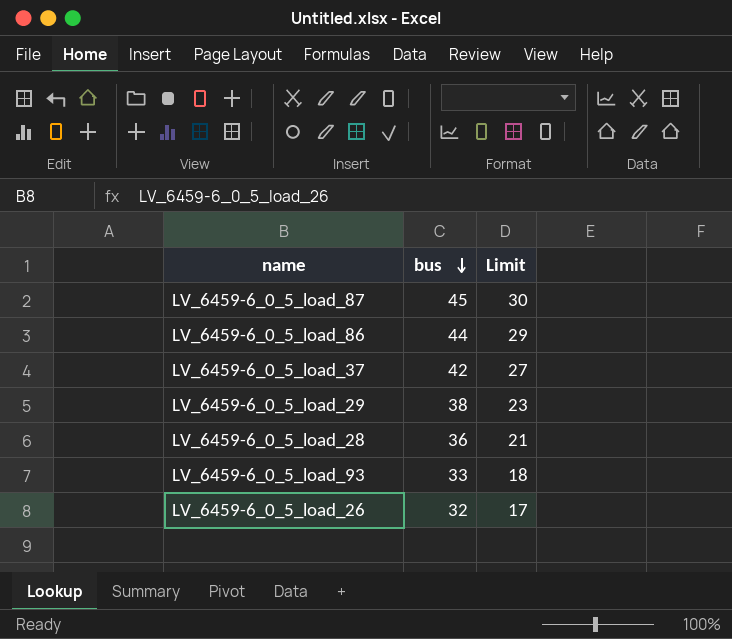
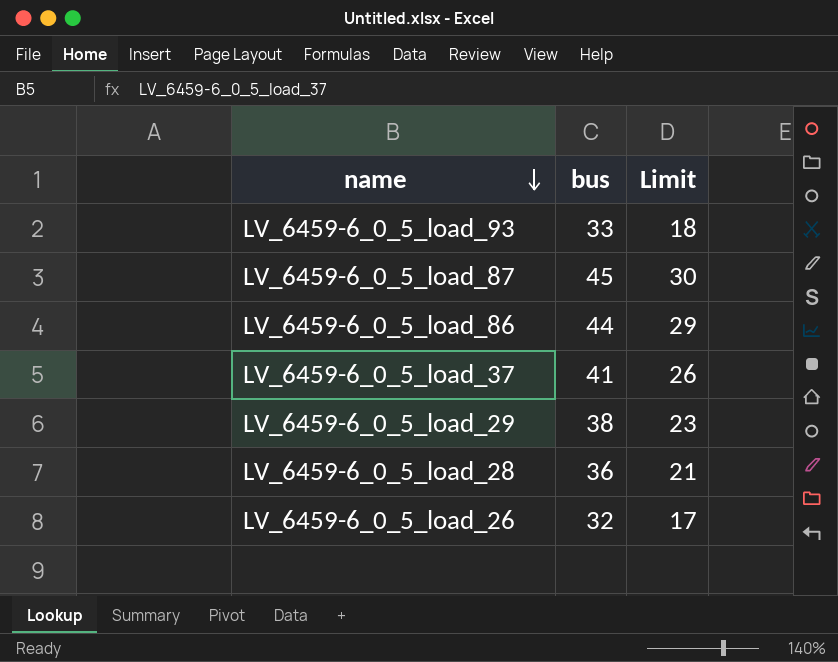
row order: bus descending -> name descending
LV_6459-6_0_5_load_37 | bus: 42 -> 41
LV_6459-6_0_5_load_37 | Limit: 27 -> 26

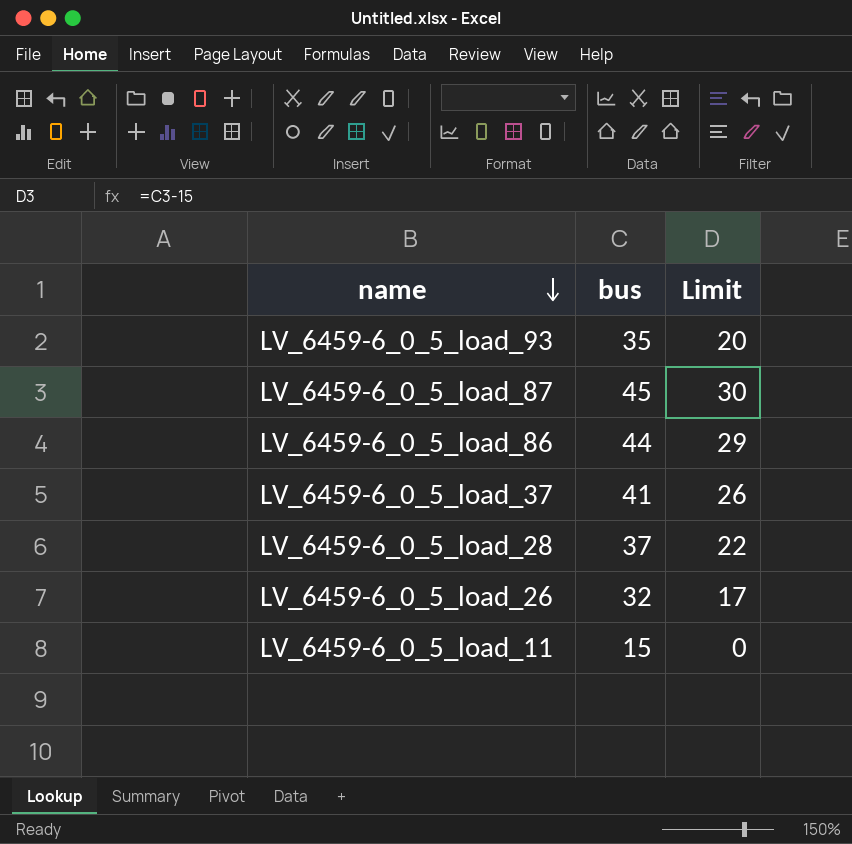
row LV_6459-6_0_5_load_29: 38 | 23 -> none
LV_6459-6_0_5_load_93 | bus: 33 -> 35
LV_6459-6_0_5_load_93 | Limit: 18 -> 20
LV_6459-6_0_5_load_28 | bus: 36 -> 37
LV_6459-6_0_5_load_28 | Limit: 21 -> 22
row LV_6459-6_0_5_load_11: none -> 15 | 0

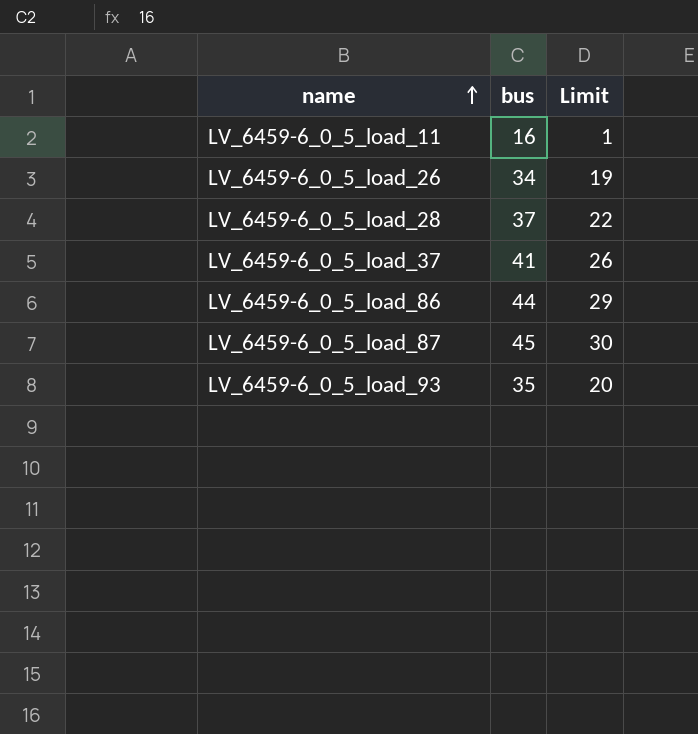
row order: name descending -> name ascending
LV_6459-6_0_5_load_11 | bus: 15 -> 16
LV_6459-6_0_5_load_11 | Limit: 0 -> 1
LV_6459-6_0_5_load_26 | bus: 32 -> 34
LV_6459-6_0_5_load_26 | Limit: 17 -> 19

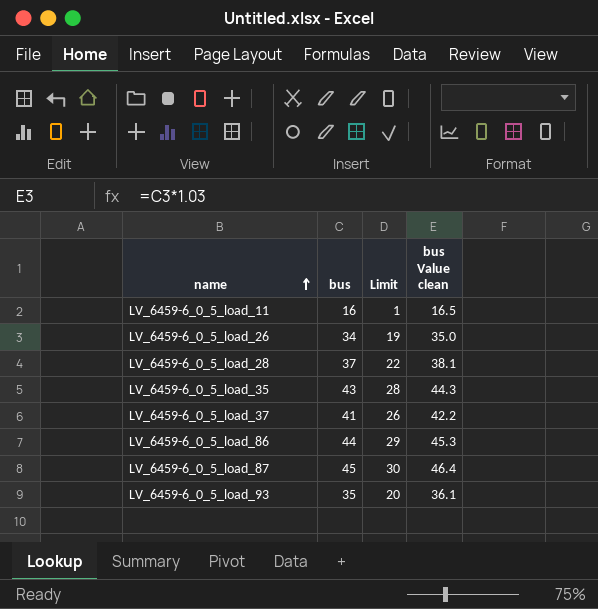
column bus Value clean | formula: none -> [bus] * 1.03
row LV_6459-6_0_5_load_35: none -> 43 | 28 | 44.3

